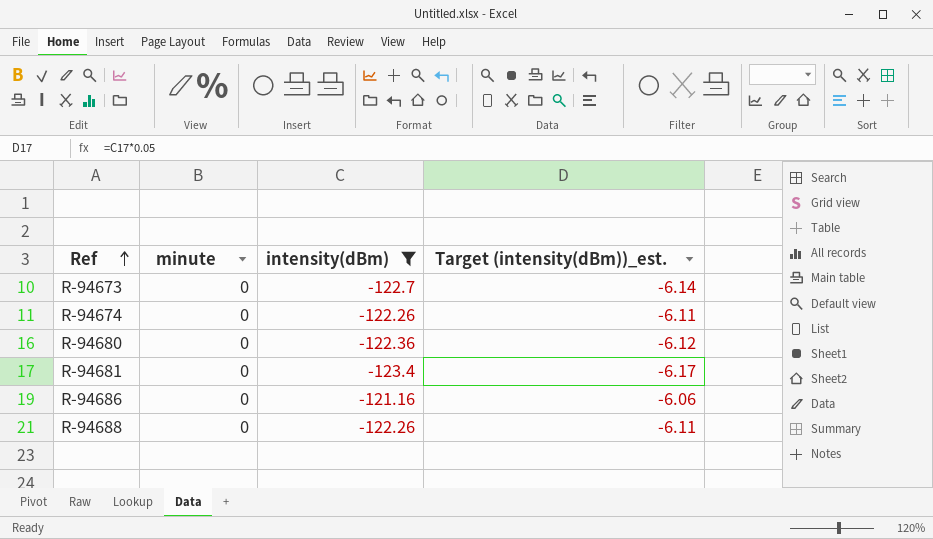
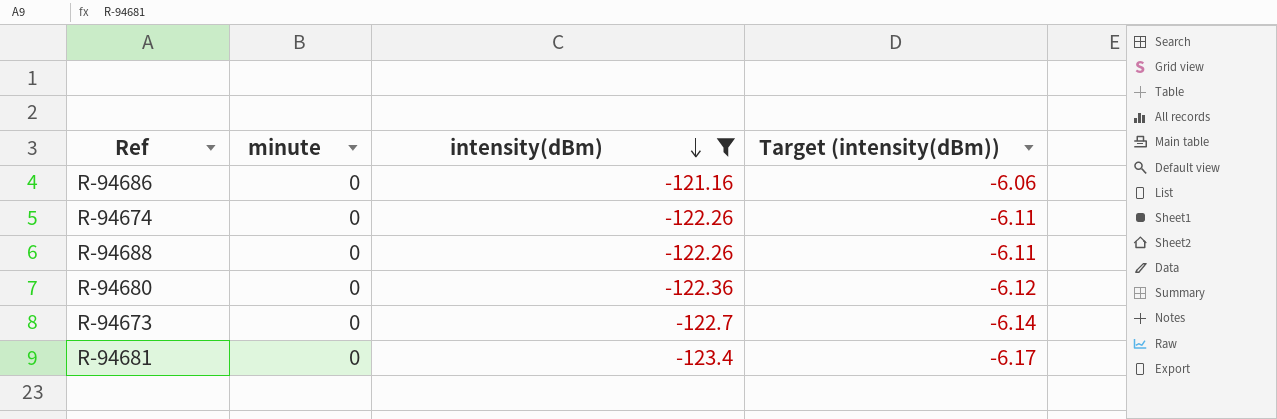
row order: Ref ascending -> intensity(dBm) descending
column name: Target (intensity(dBm))_est. -> Target (intensity(dBm))

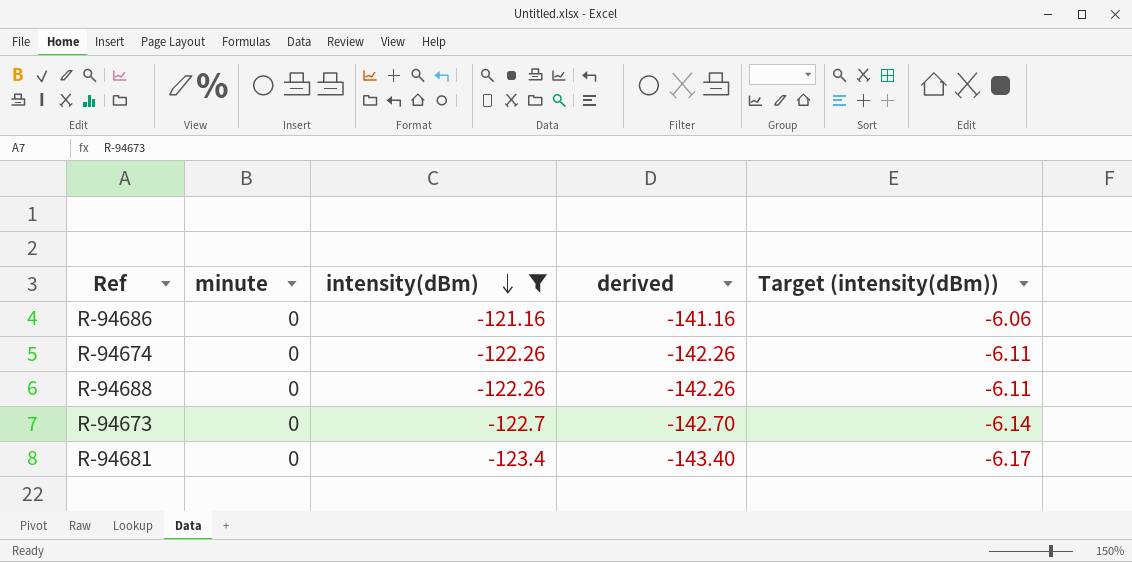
column derived | formula: none -> [intensity(dBm)] - 20
row R-94680: 0 | -122.36 | -6.12 -> none

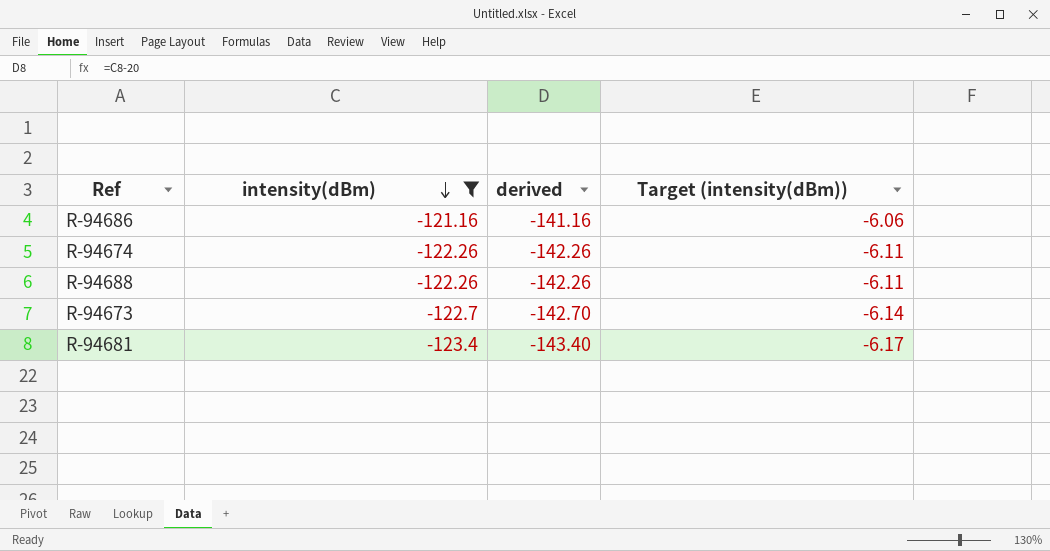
column minute | position: 2 -> none

